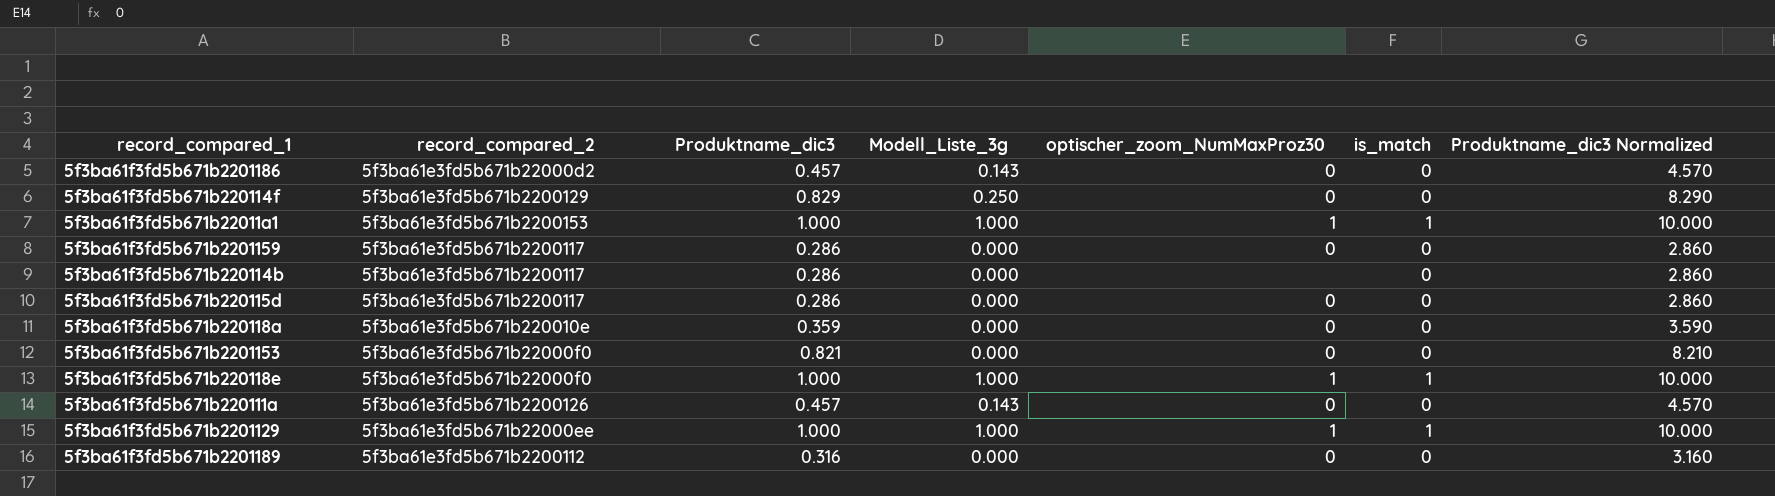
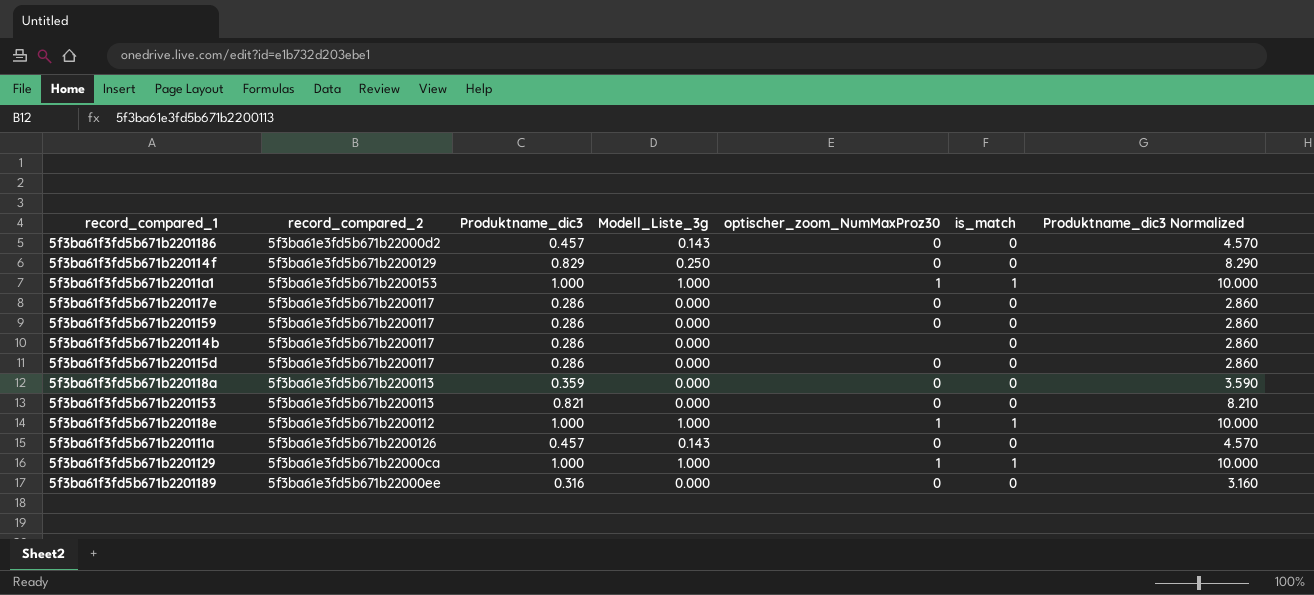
row 5f3ba61f3fd5b671b220117e: none -> 5f3ba61e3fd5b671b2200117 | 0.286 | 0.000 | 0 | 0 | 2.860
5f3ba61f3fd5b671b220118a | record_compared_2: 5f3ba61e3fd5b671b220010e -> 5f3ba61e3fd5b671b2200113
5f3ba61f3fd5b671b2201153 | record_compared_2: 5f3ba61e3fd5b671b22000f0 -> 5f3ba61e3fd5b671b2200113
5f3ba61f3fd5b671b220118e | record_compared_2: 5f3ba61e3fd5b671b22000f0 -> 5f3ba61e3fd5b671b2200112
5f3ba61f3fd5b671b2201129 | record_compared_2: 5f3ba61e3fd5b671b22000ee -> 5f3ba61e3fd5b671b22000ca
5f3ba61f3fd5b671b2201189 | record_compared_2: 5f3ba61e3fd5b671b2200112 -> 5f3ba61e3fd5b671b22000ee

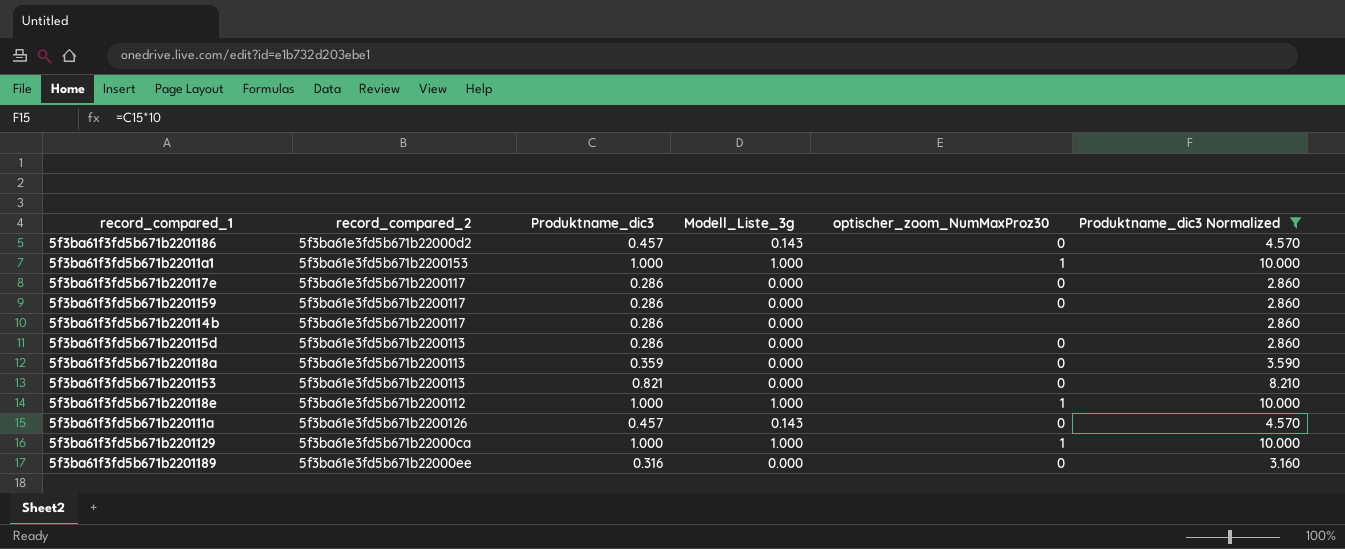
filter: none -> Produktname_dic3 Normalized != 8.290
column is_match | position: 6 -> none
5f3ba61f3fd5b671b220115d | record_compared_2: 5f3ba61e3fd5b671b2200117 -> 5f3ba61e3fd5b671b2200113

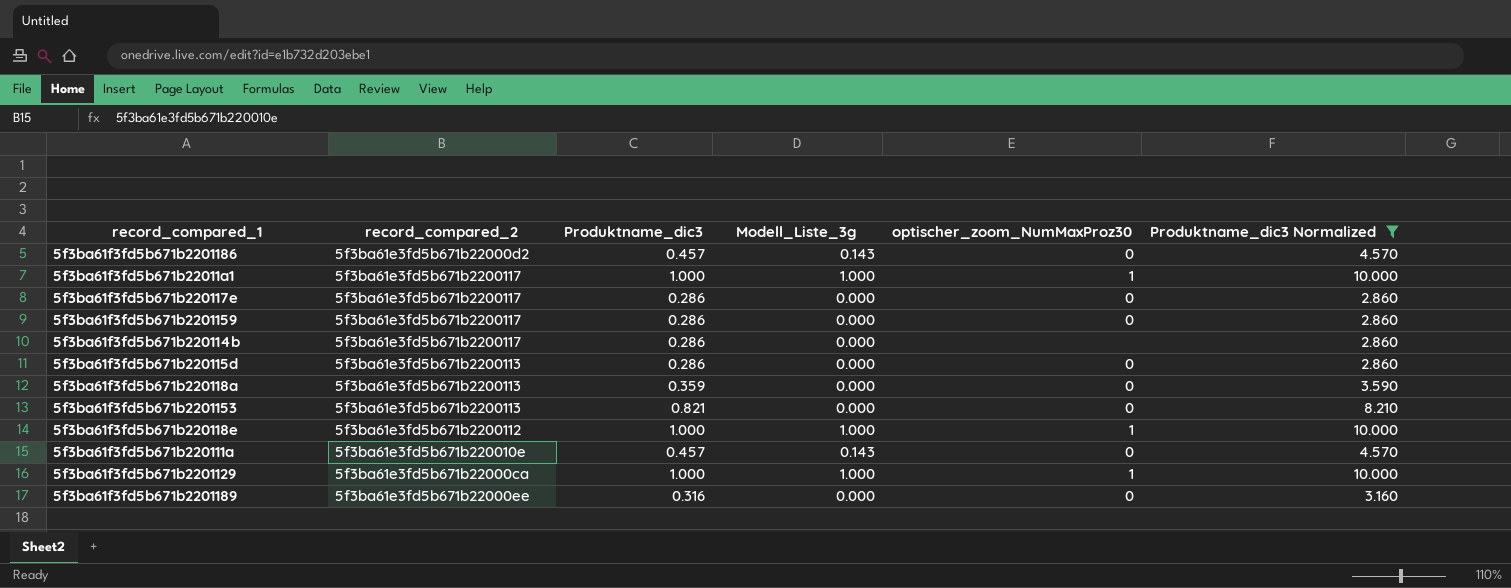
5f3ba61f3fd5b671b22011a1 | record_compared_2: 5f3ba61e3fd5b671b2200153 -> 5f3ba61e3fd5b671b2200117
5f3ba61f3fd5b671b220111a | record_compared_2: 5f3ba61e3fd5b671b2200126 -> 5f3ba61e3fd5b671b220010e

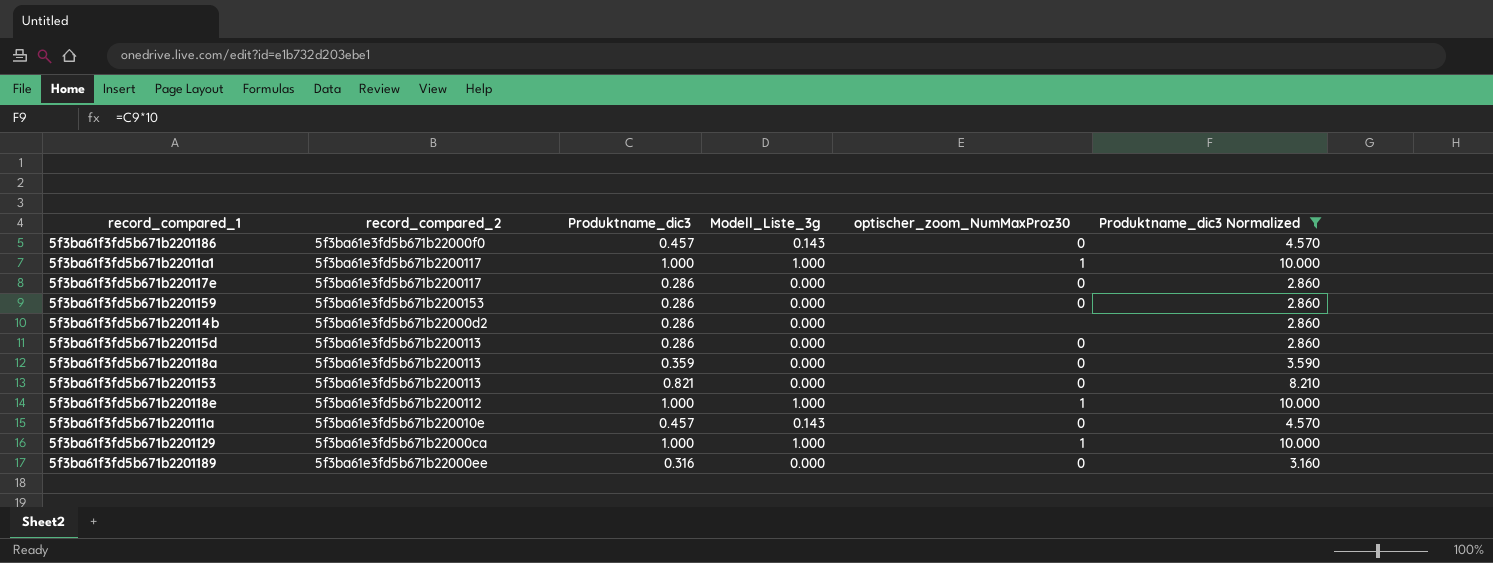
5f3ba61f3fd5b671b2201186 | record_compared_2: 5f3ba61e3fd5b671b22000d2 -> 5f3ba61e3fd5b671b22000f0
5f3ba61f3fd5b671b2201159 | record_compared_2: 5f3ba61e3fd5b671b2200117 -> 5f3ba61e3fd5b671b2200153
5f3ba61f3fd5b671b220114b | record_compared_2: 5f3ba61e3fd5b671b2200117 -> 5f3ba61e3fd5b671b22000d2

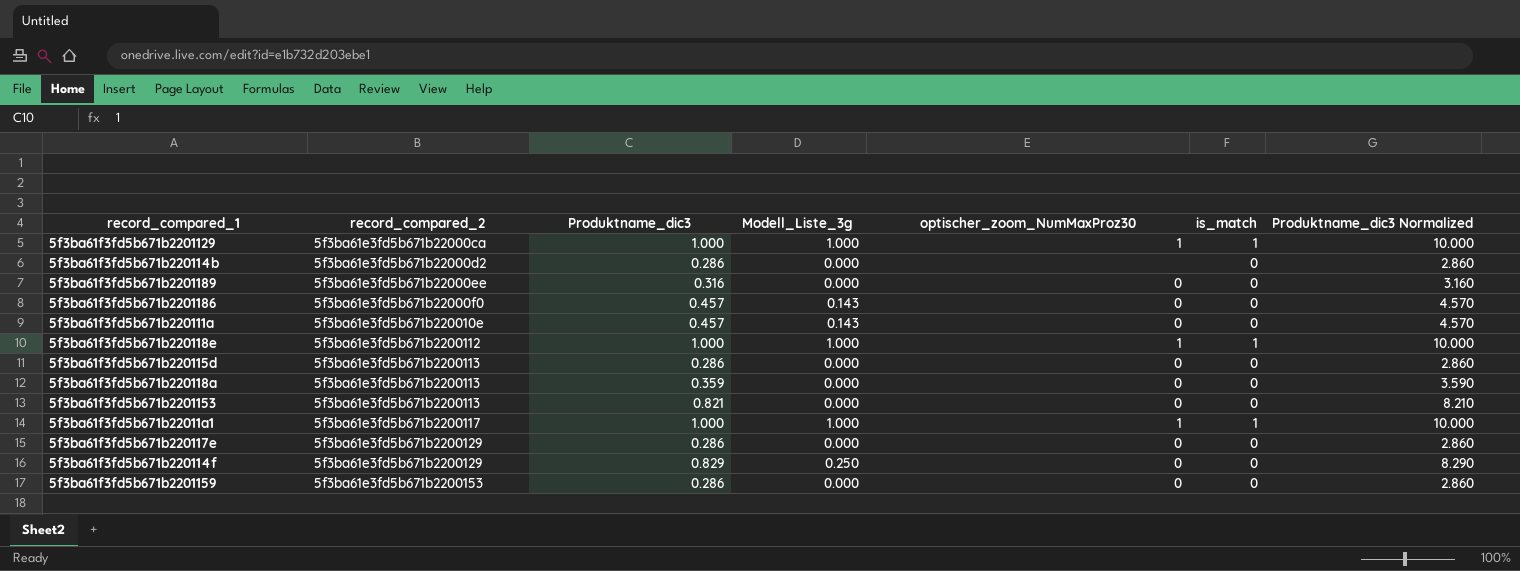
filter: Produktname_dic3 Normalized != 8.290 -> none
row order: none -> record_compared_2 ascending
column is_match | position: none -> 6
5f3ba61f3fd5b671b220117e | record_compared_2: 5f3ba61e3fd5b671b2200117 -> 5f3ba61e3fd5b671b2200129

